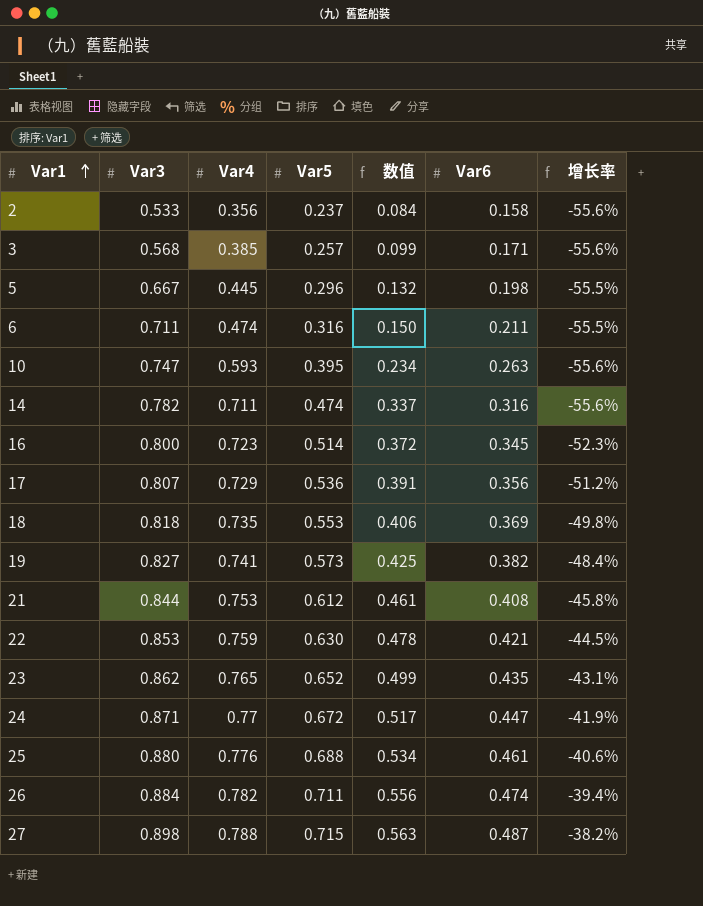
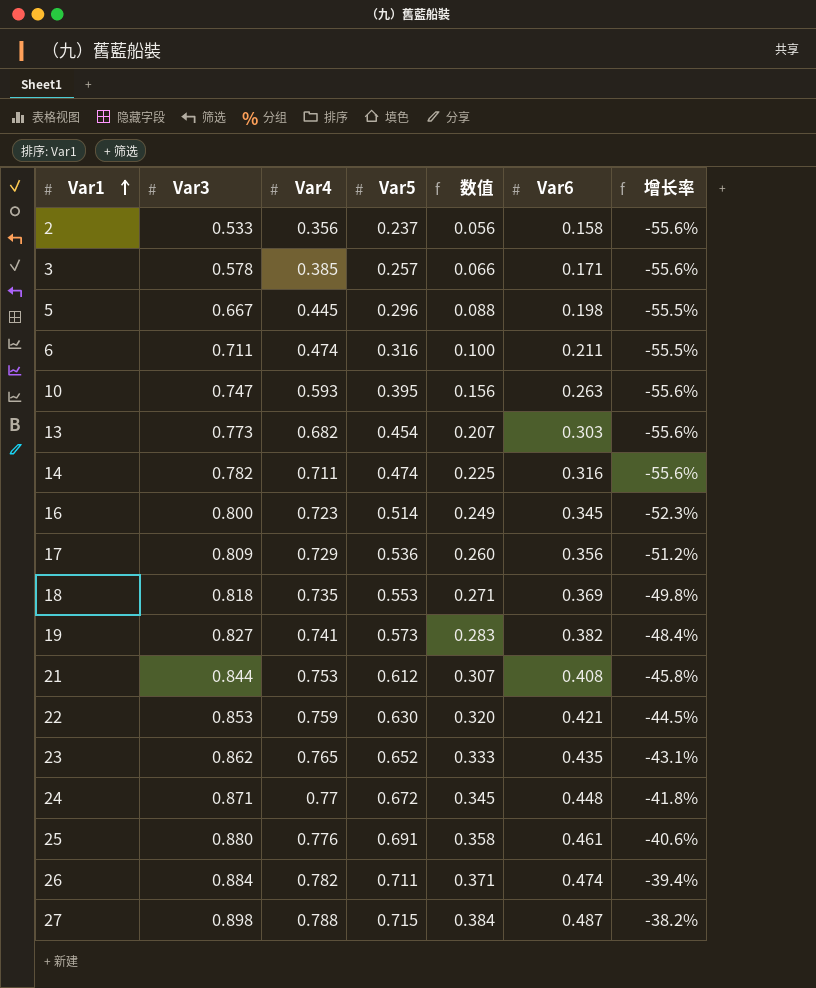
column 数值 | formula: [Var4] * [Var5] -> [Var4] * [Var6]
3 | Var3: 0.568 -> 0.578
row 13: none -> 0.773 | 0.682 | 0.454 | 0.207 | 0.303 | -55.6%
17 | Var3: 0.807 -> 0.809
24 | Var6: 0.447 -> 0.448
24 | 增长率: -41.9% -> -41.8%
25 | Var5: 0.688 -> 0.691

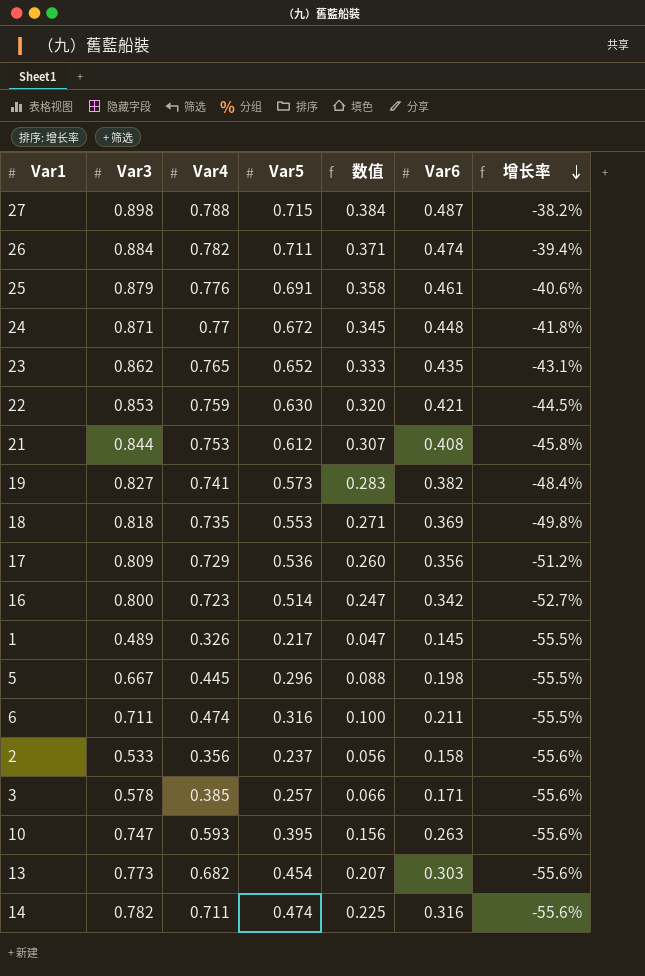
row order: Var1 ascending -> 增长率 descending
25 | Var3: 0.880 -> 0.879
16 | 数值: 0.249 -> 0.247
16 | Var6: 0.345 -> 0.342
16 | 增长率: -52.3% -> -52.7%
row 1: none -> 0.489 | 0.326 | 0.217 | 0.047 | 0.145 | -55.5%

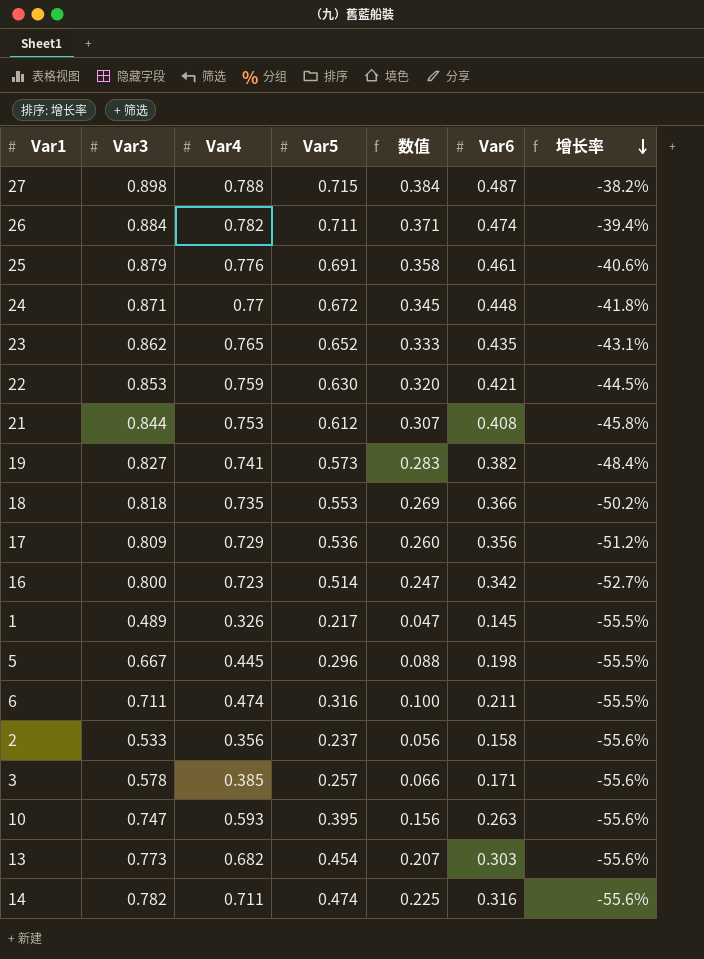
18 | 数值: 0.271 -> 0.269
18 | Var6: 0.369 -> 0.366
18 | 增长率: -49.8% -> -50.2%

